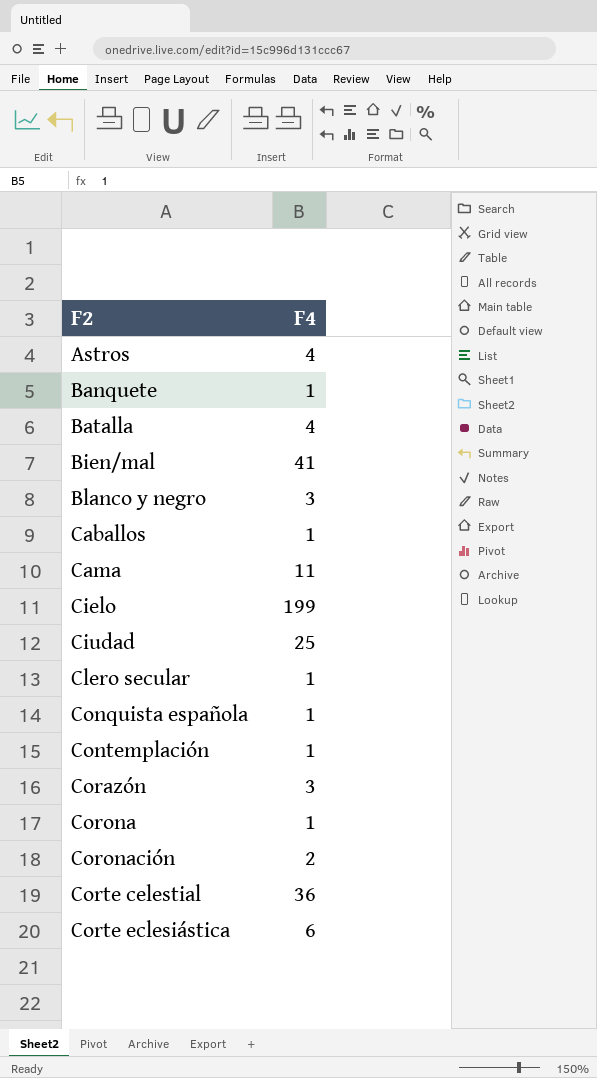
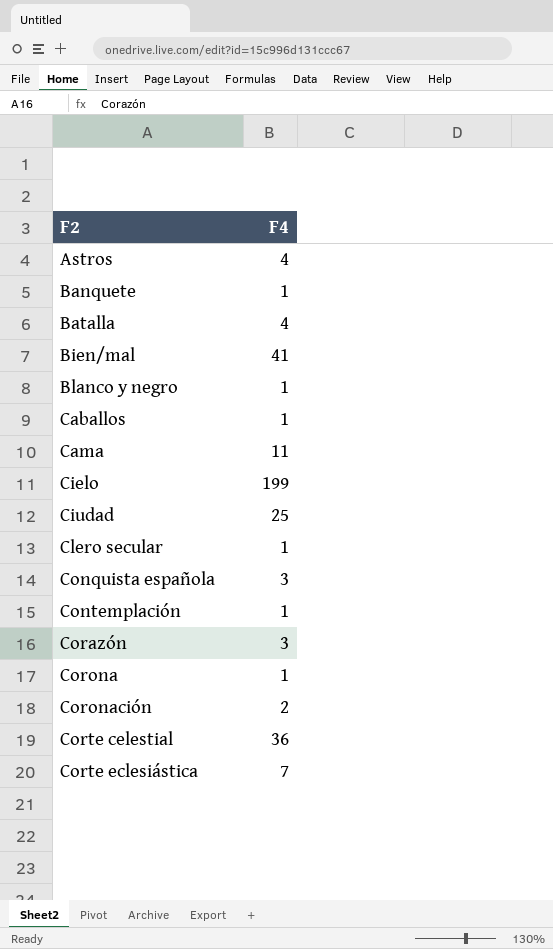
Blanco y negro | F4: 3 -> 1
Conquista española | F4: 1 -> 3
Corte eclesiástica | F4: 6 -> 7

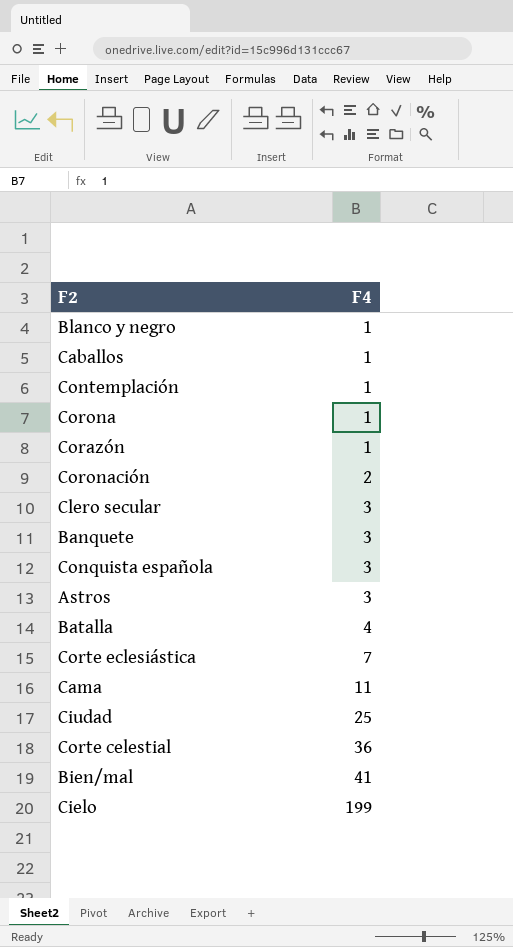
row order: F2 ascending -> F4 ascending
Corazón | F4: 3 -> 1
Clero secular | F4: 1 -> 3
Banquete | F4: 1 -> 3
Astros | F4: 4 -> 3

